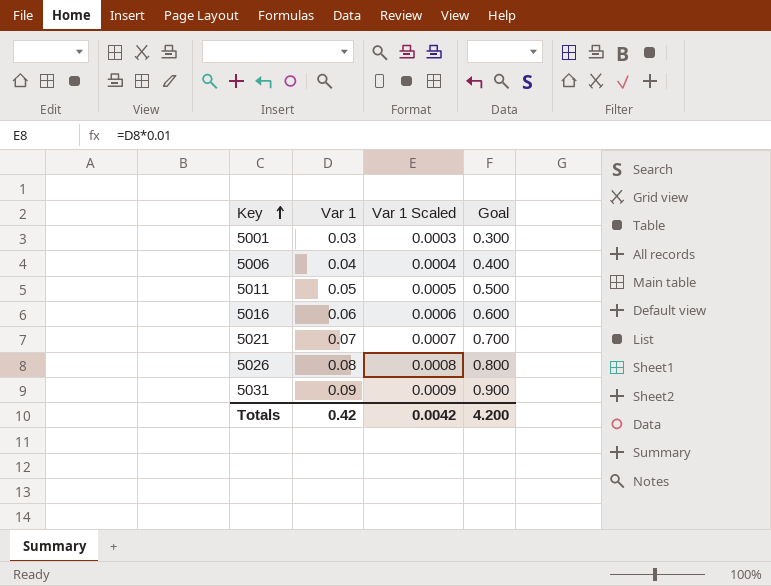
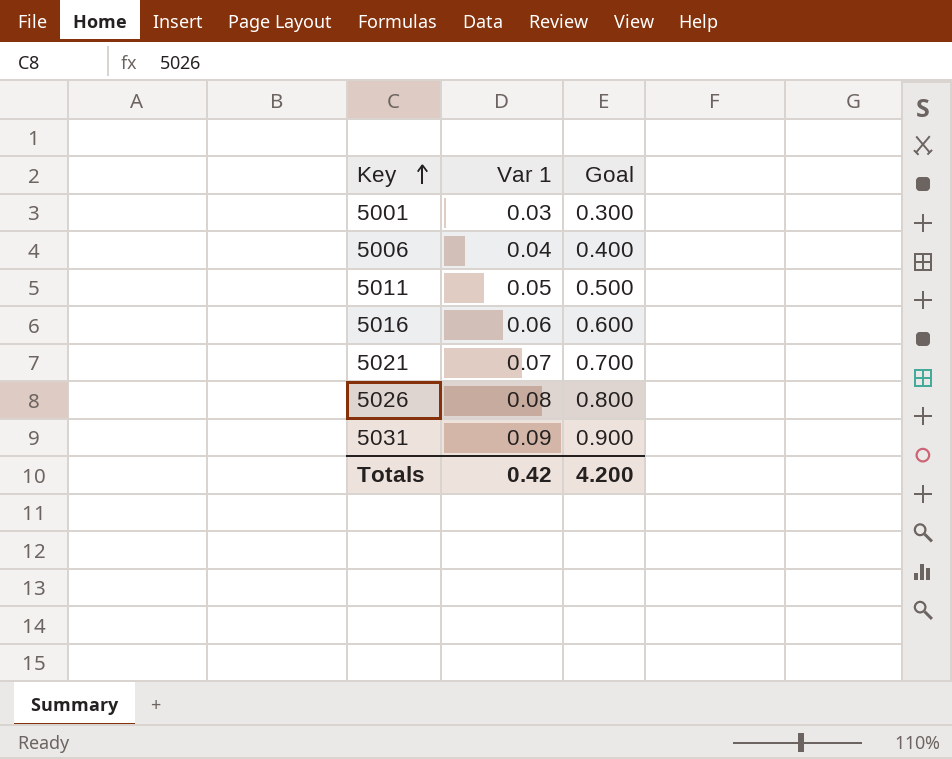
column Var 1 Scaled | formula: [Var 1] * 0.01 -> none

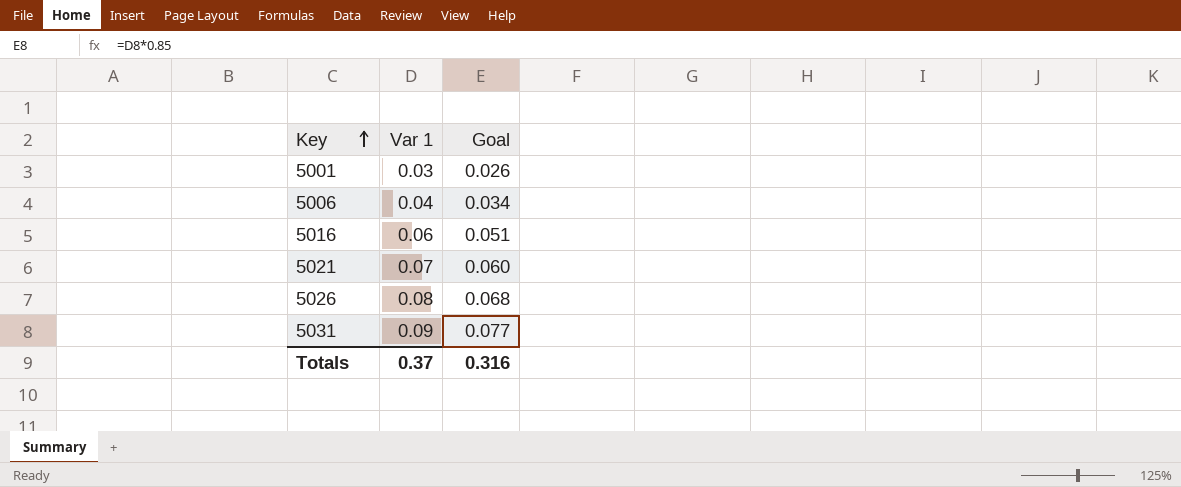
column Goal | formula: [Var 1] * 10 -> [Var 1] * 0.85
row 5011: 0.05 | 0.500 -> none
Totals | Var 1: 0.42 -> 0.37
Totals | Goal: 4.200 -> 0.316

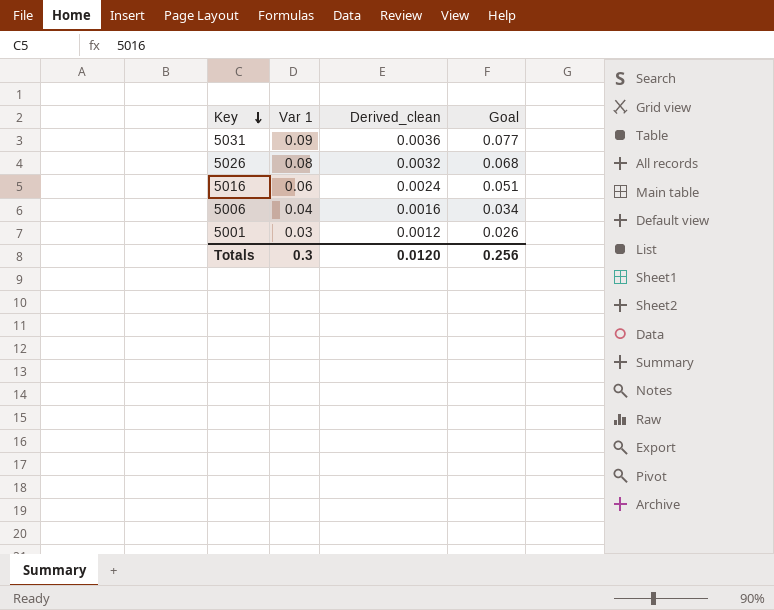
row order: Key ascending -> Key descending
column Derived_clean | formula: none -> [Var 1] * 0.04
row 5021: 0.07 | 0.060 -> none
Totals | Var 1: 0.37 -> 0.3
Totals | Goal: 0.316 -> 0.256

